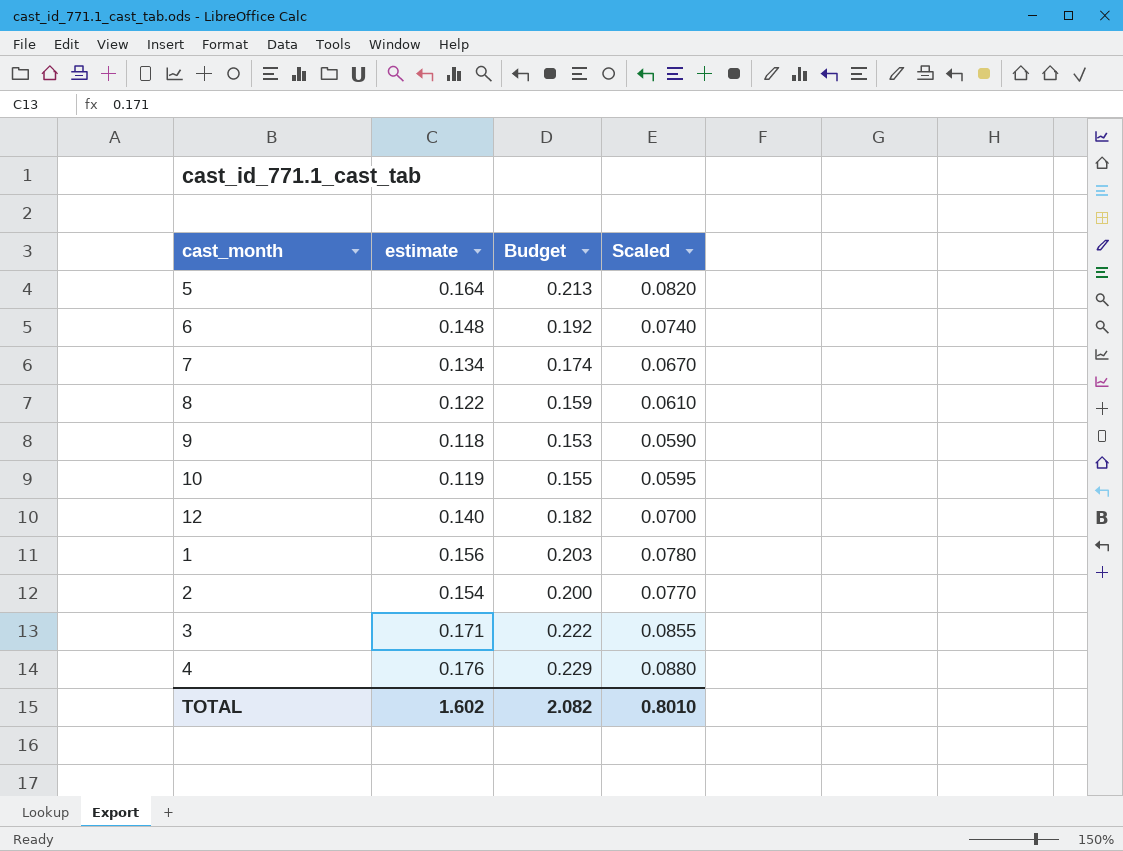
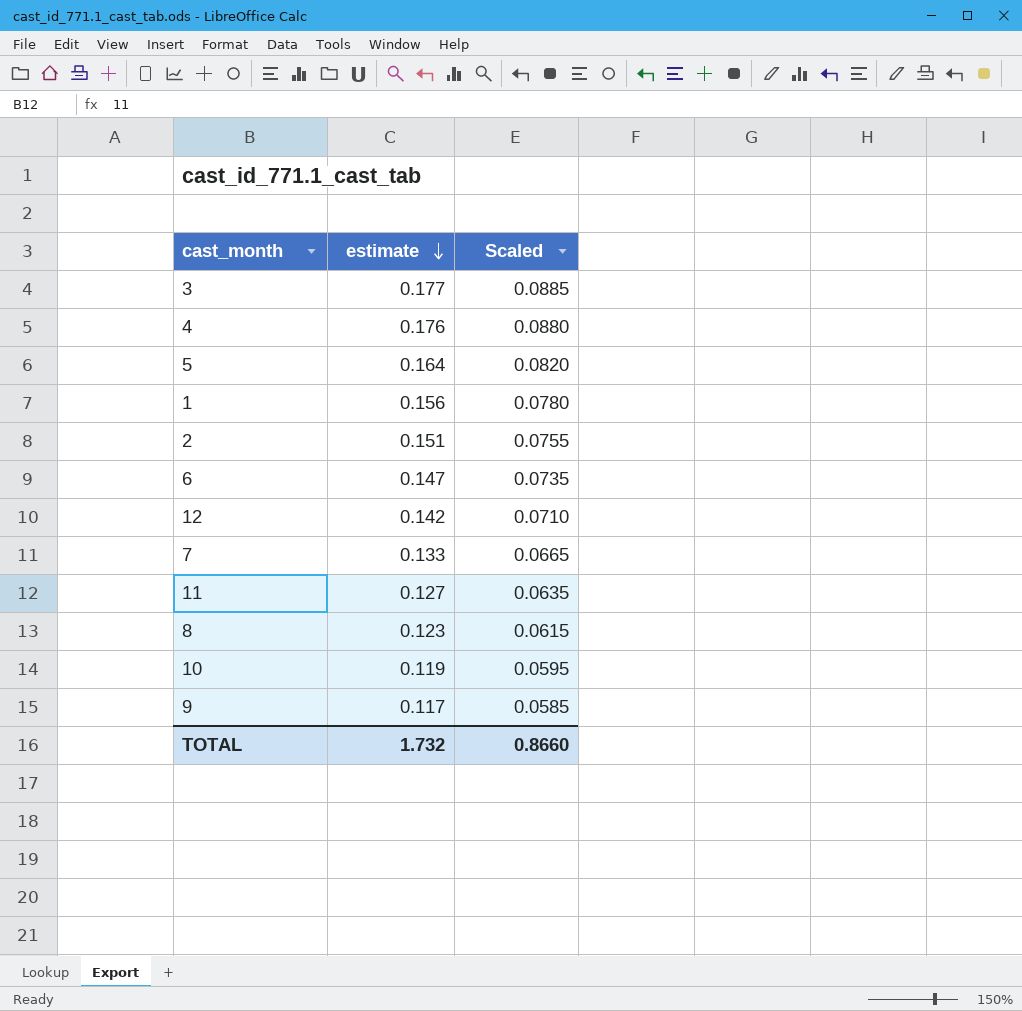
row order: none -> estimate descending
column Budget | formula: [estimate] * 1.3 -> none
3 | estimate: 0.171 -> 0.177
3 | Scaled: 0.0855 -> 0.0885
2 | estimate: 0.154 -> 0.151
2 | Scaled: 0.0770 -> 0.0755
6 | estimate: 0.148 -> 0.147
6 | Scaled: 0.0740 -> 0.0735
12 | estimate: 0.140 -> 0.142
12 | Scaled: 0.0700 -> 0.0710
7 | estimate: 0.134 -> 0.133
7 | Scaled: 0.0670 -> 0.0665
row 11: none -> 0.127 | 0.0635
8 | estimate: 0.122 -> 0.123
8 | Scaled: 0.0610 -> 0.0615
9 | estimate: 0.118 -> 0.117
9 | Scaled: 0.0590 -> 0.0585
TOTAL | estimate: 1.602 -> 1.732
TOTAL | Scaled: 0.8010 -> 0.8660

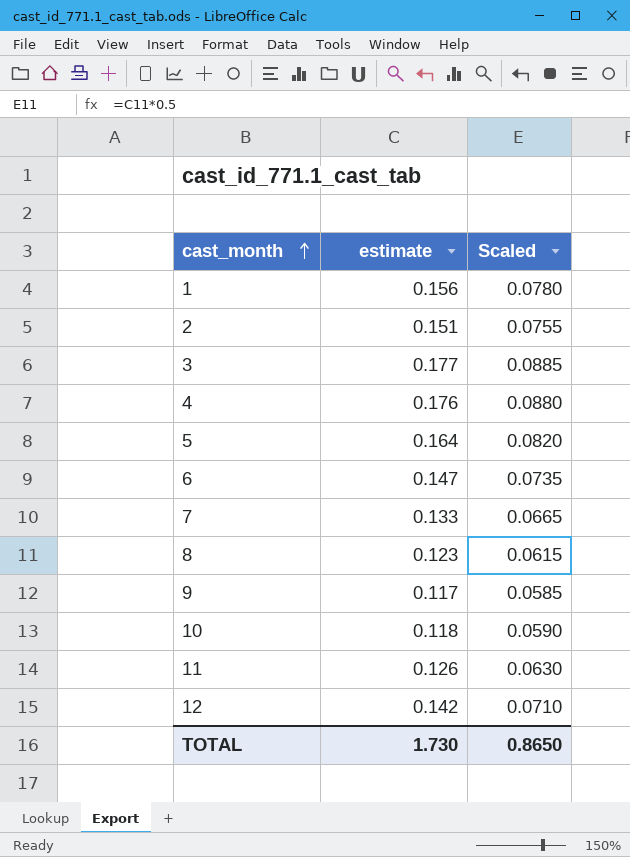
row order: estimate descending -> cast_month ascending
10 | estimate: 0.119 -> 0.118
10 | Scaled: 0.0595 -> 0.0590
11 | estimate: 0.127 -> 0.126
11 | Scaled: 0.0635 -> 0.0630
TOTAL | estimate: 1.732 -> 1.730
TOTAL | Scaled: 0.8660 -> 0.8650

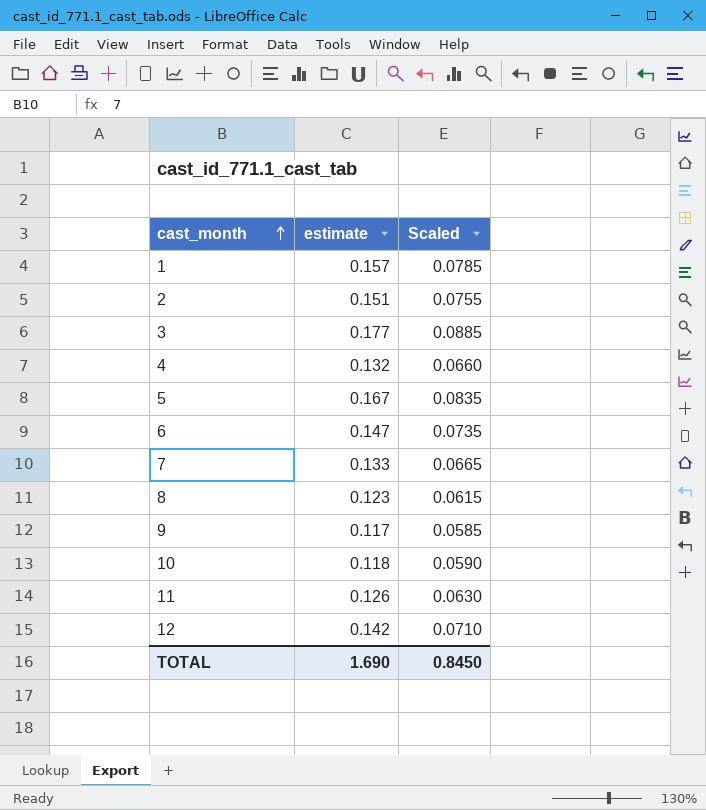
1 | estimate: 0.156 -> 0.157
1 | Scaled: 0.0780 -> 0.0785
4 | estimate: 0.176 -> 0.132
4 | Scaled: 0.0880 -> 0.0660
5 | estimate: 0.164 -> 0.167
5 | Scaled: 0.0820 -> 0.0835
TOTAL | estimate: 1.730 -> 1.690
TOTAL | Scaled: 0.8650 -> 0.8450

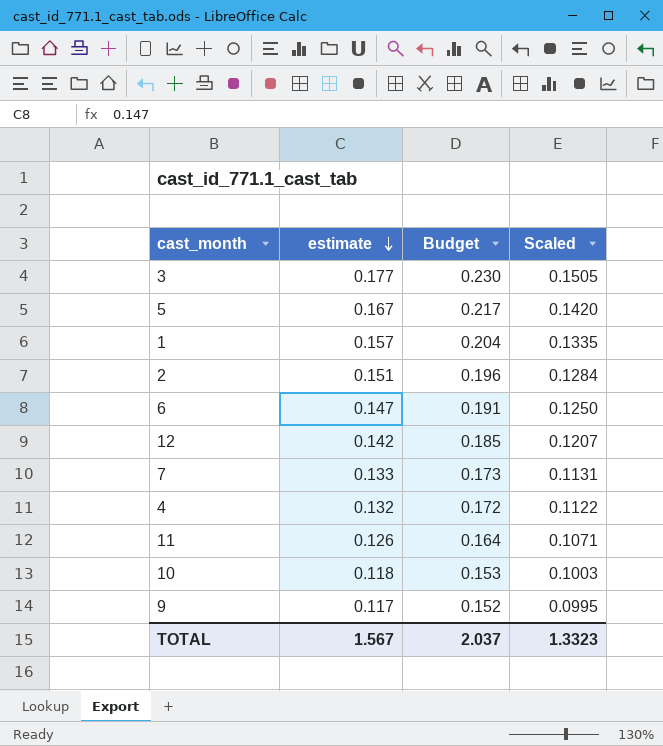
row order: cast_month ascending -> estimate descending
column Budget | formula: none -> [estimate] * 1.3
column Scaled | formula: [estimate] * 0.5 -> [estimate] * 0.85
row 8: 0.123 | 0.0615 -> none
TOTAL | estimate: 1.690 -> 1.567
TOTAL | Scaled: 0.8450 -> 1.3323

